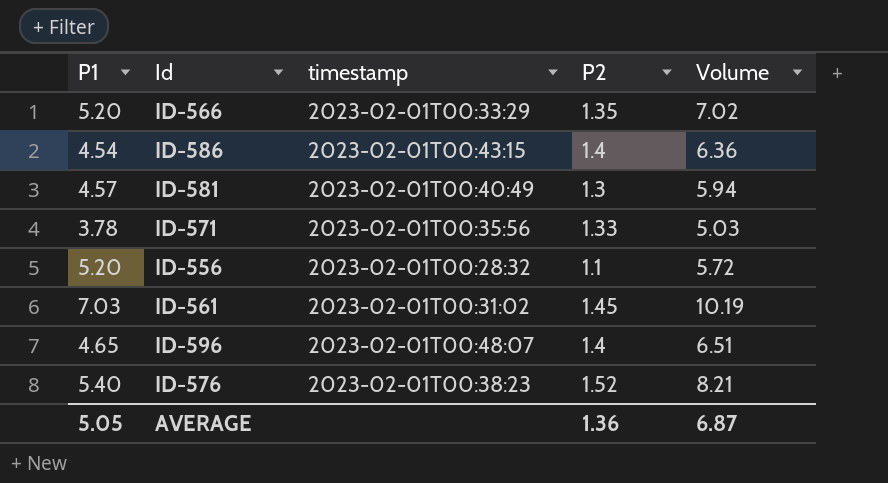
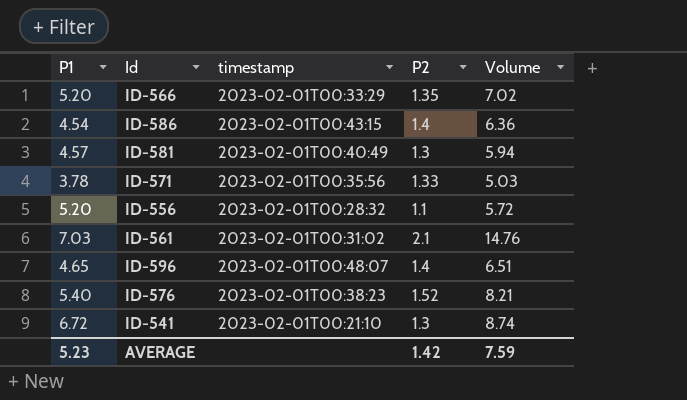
ID-561 | P2: 1.45 -> 2.1
ID-561 | Volume: 10.19 -> 14.76
row ID-541: none -> 6.72 | 2023-02-01T00:21:10 | 1.3 | 8.74
AVERAGE | P1: 5.05 -> 5.23
AVERAGE | P2: 1.36 -> 1.42
AVERAGE | Volume: 6.87 -> 7.59

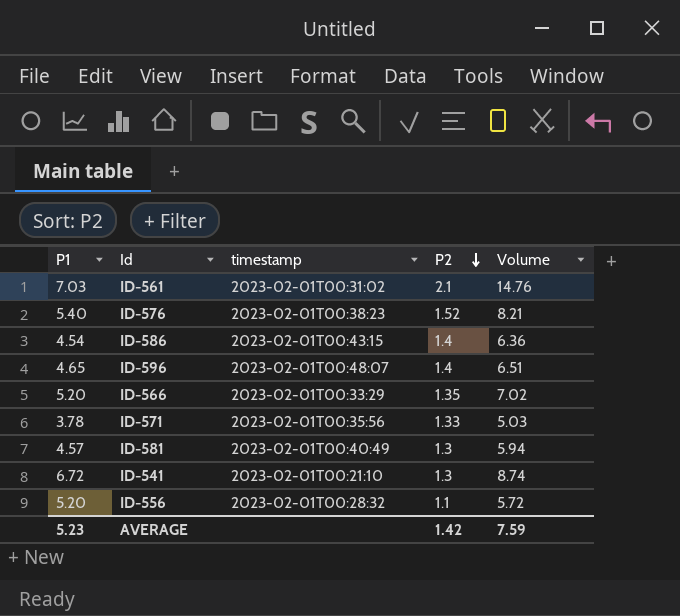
row order: none -> P2 descending

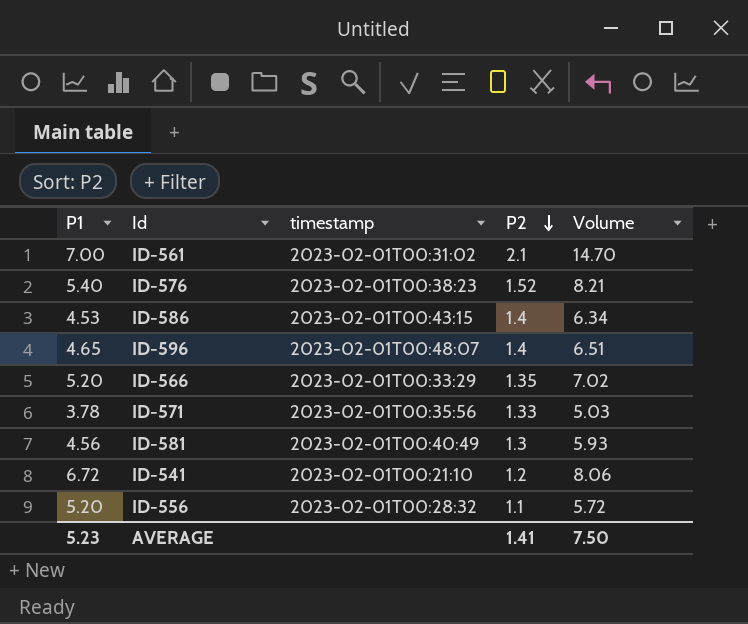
ID-561 | P1: 7.03 -> 7.00
ID-561 | Volume: 14.76 -> 14.70
ID-586 | P1: 4.54 -> 4.53
ID-586 | Volume: 6.36 -> 6.34
ID-581 | P1: 4.57 -> 4.56
ID-581 | Volume: 5.94 -> 5.93
ID-541 | P2: 1.3 -> 1.2
ID-541 | Volume: 8.74 -> 8.06
AVERAGE | P2: 1.42 -> 1.41
AVERAGE | Volume: 7.59 -> 7.50

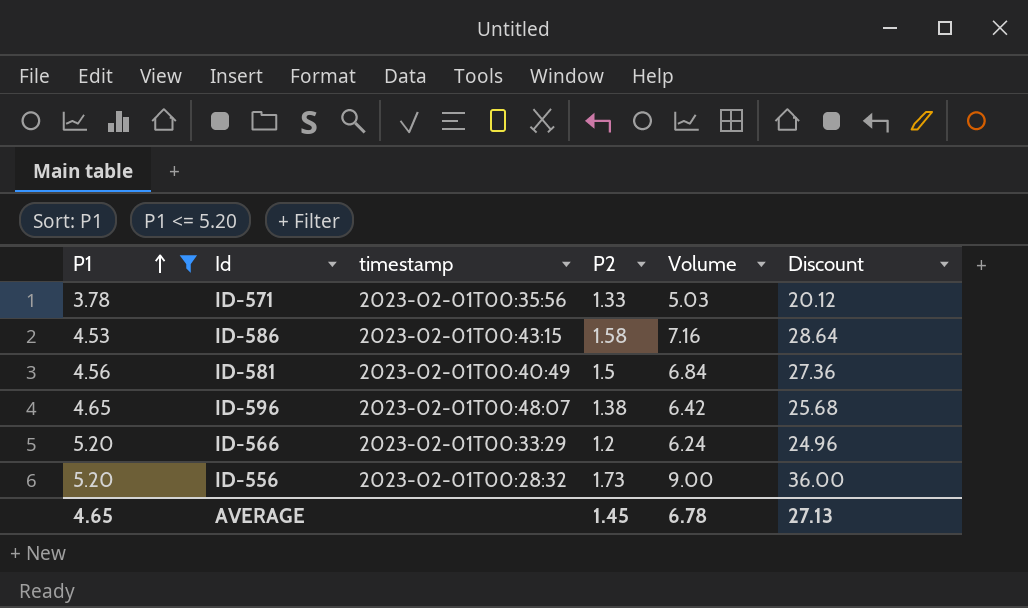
filter: none -> P1 <= 5.20
row order: P2 descending -> P1 ascending
column Discount | formula: none -> [Volume] * 4
ID-586 | P2: 1.4 -> 1.58
ID-586 | Volume: 6.34 -> 7.16
ID-581 | P2: 1.3 -> 1.5
ID-581 | Volume: 5.93 -> 6.84
ID-596 | P2: 1.4 -> 1.38
ID-596 | Volume: 6.51 -> 6.42
ID-566 | P2: 1.35 -> 1.2
ID-566 | Volume: 7.02 -> 6.24
ID-556 | P2: 1.1 -> 1.73
ID-556 | Volume: 5.72 -> 9.00
AVERAGE | P1: 5.23 -> 4.65
AVERAGE | P2: 1.41 -> 1.45
AVERAGE | Volume: 7.50 -> 6.78

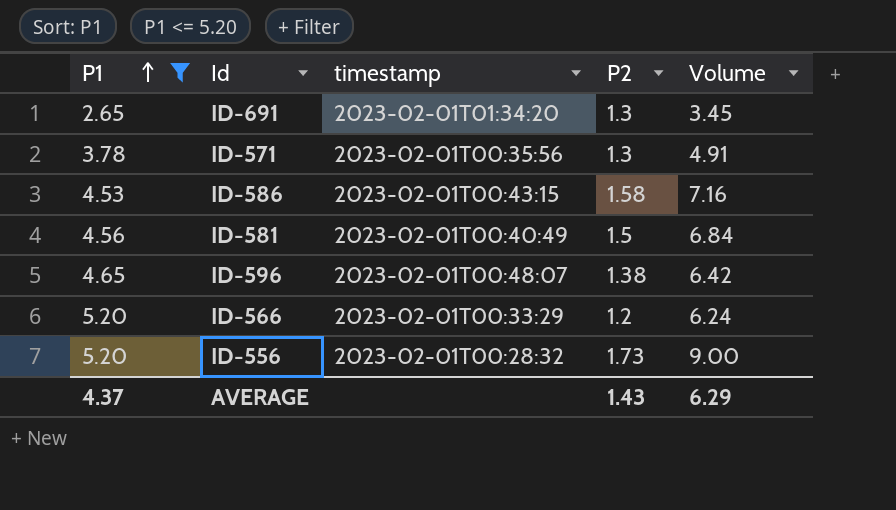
column Discount | formula: [Volume] * 4 -> none
row ID-691: none -> 2.65 | 2023-02-01T01:34:20 | 1.3 | 3.45
ID-571 | P2: 1.33 -> 1.3
ID-571 | Volume: 5.03 -> 4.91
AVERAGE | P1: 4.65 -> 4.37
AVERAGE | P2: 1.45 -> 1.43
AVERAGE | Volume: 6.78 -> 6.29

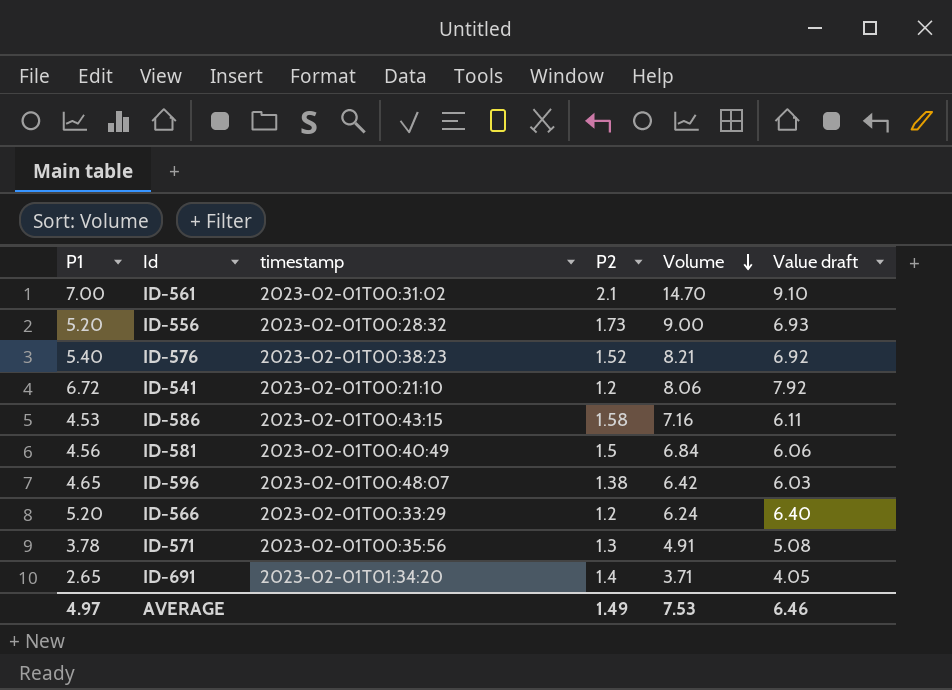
filter: P1 <= 5.20 -> none
row order: P1 ascending -> Volume descending
column Value draft | formula: none -> [P1] + [P2]
ID-691 | P2: 1.3 -> 1.4
ID-691 | Volume: 3.45 -> 3.71
AVERAGE | P1: 4.37 -> 4.97
AVERAGE | P2: 1.43 -> 1.49
AVERAGE | Volume: 6.29 -> 7.53

